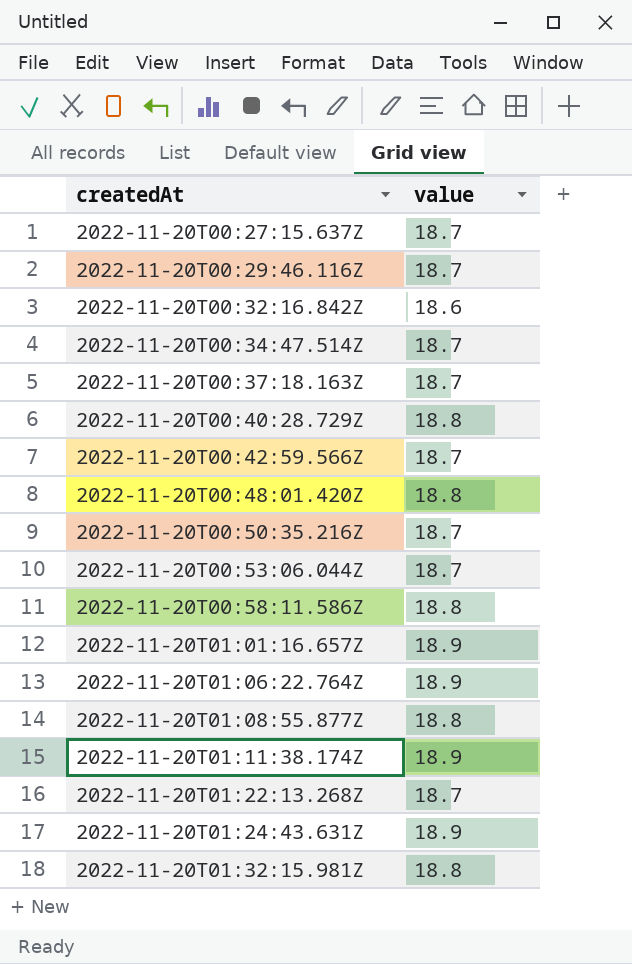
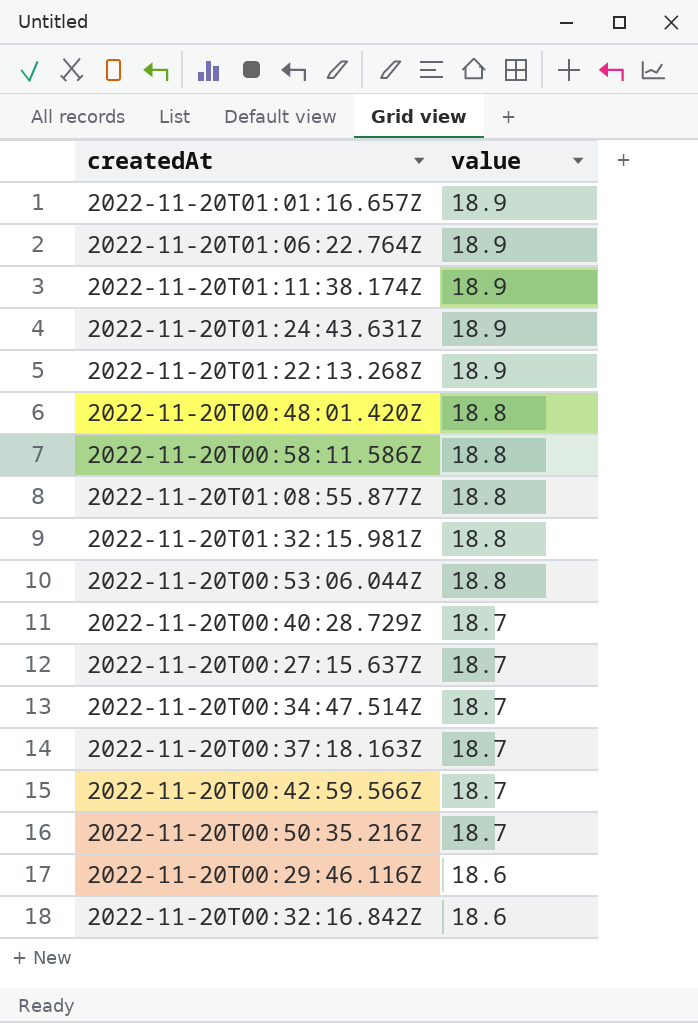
row order: createdAt ascending -> value descending
2022-11-20T01:22:13.268Z | value: 18.7 -> 18.9
2022-11-20T00:53:06.044Z | value: 18.7 -> 18.8
2022-11-20T00:40:28.729Z | value: 18.8 -> 18.7
2022-11-20T00:29:46.116Z | value: 18.7 -> 18.6

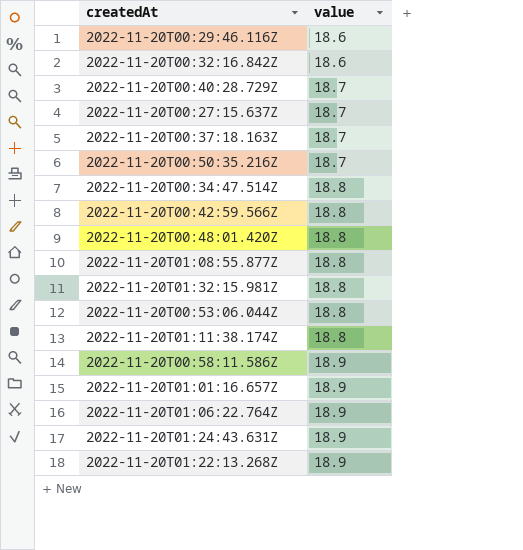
row order: value descending -> value ascending
2022-11-20T00:34:47.514Z | value: 18.7 -> 18.8
2022-11-20T00:42:59.566Z | value: 18.7 -> 18.8
2022-11-20T01:11:38.174Z | value: 18.9 -> 18.8
2022-11-20T00:58:11.586Z | value: 18.8 -> 18.9

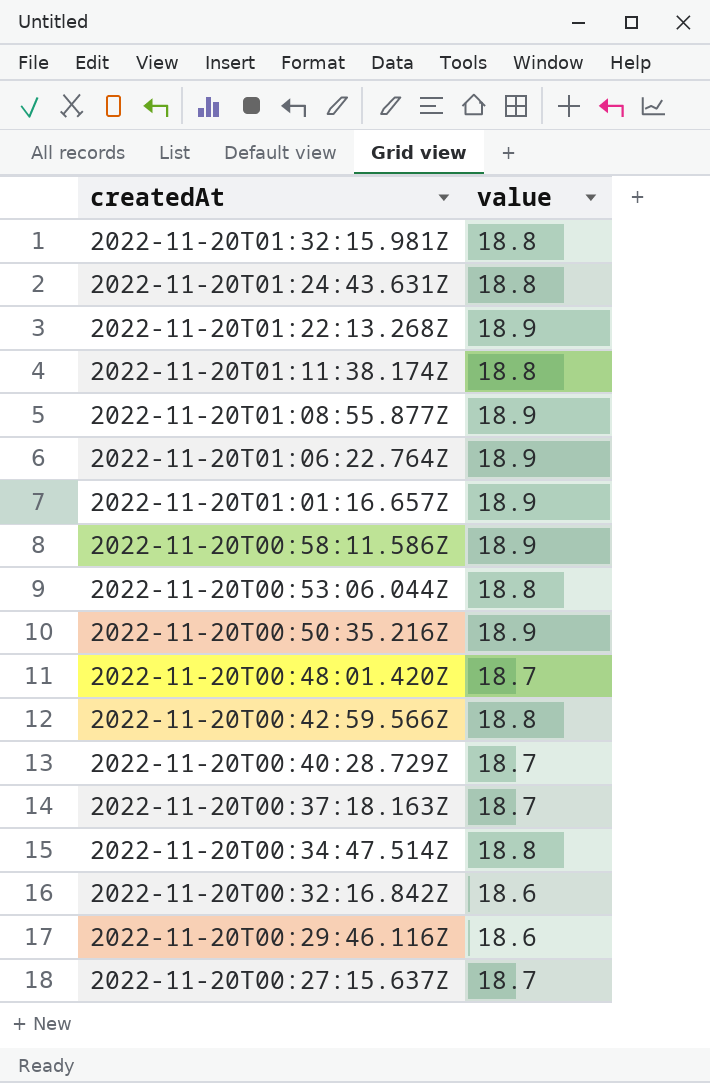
row order: value ascending -> createdAt descending
2022-11-20T01:24:43.631Z | value: 18.9 -> 18.8
2022-11-20T01:08:55.877Z | value: 18.8 -> 18.9
2022-11-20T00:50:35.216Z | value: 18.7 -> 18.9
2022-11-20T00:48:01.420Z | value: 18.8 -> 18.7

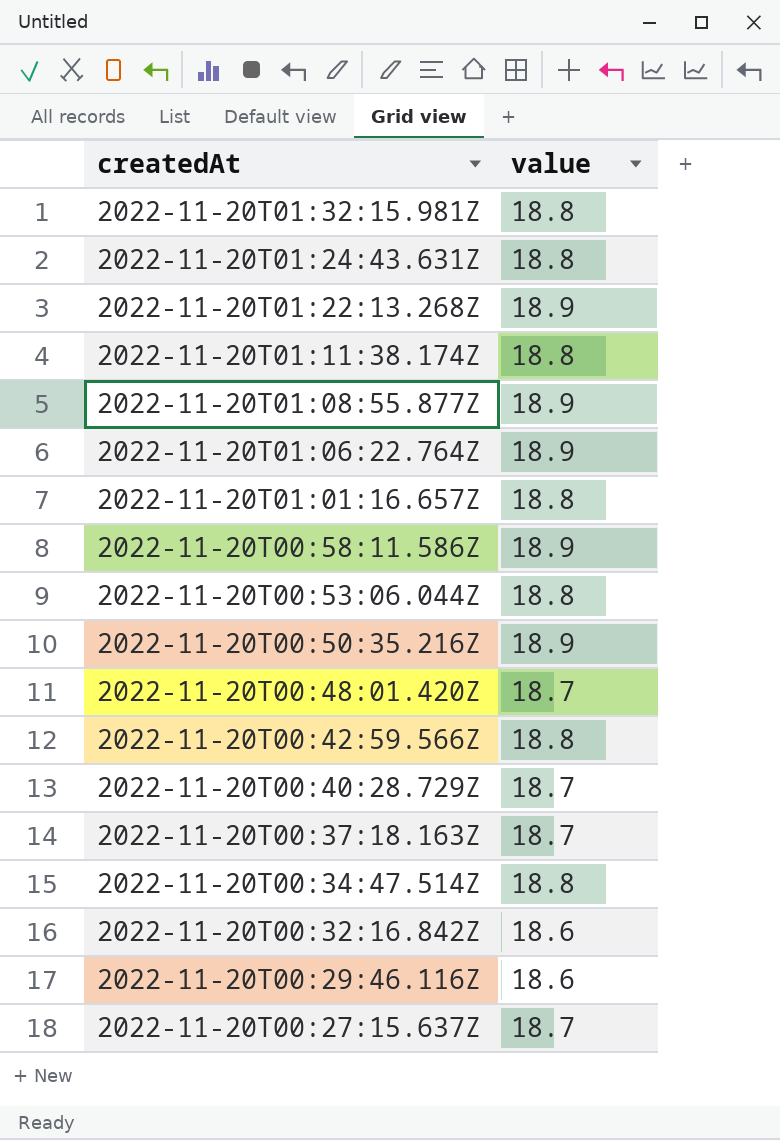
2022-11-20T01:01:16.657Z | value: 18.9 -> 18.8

